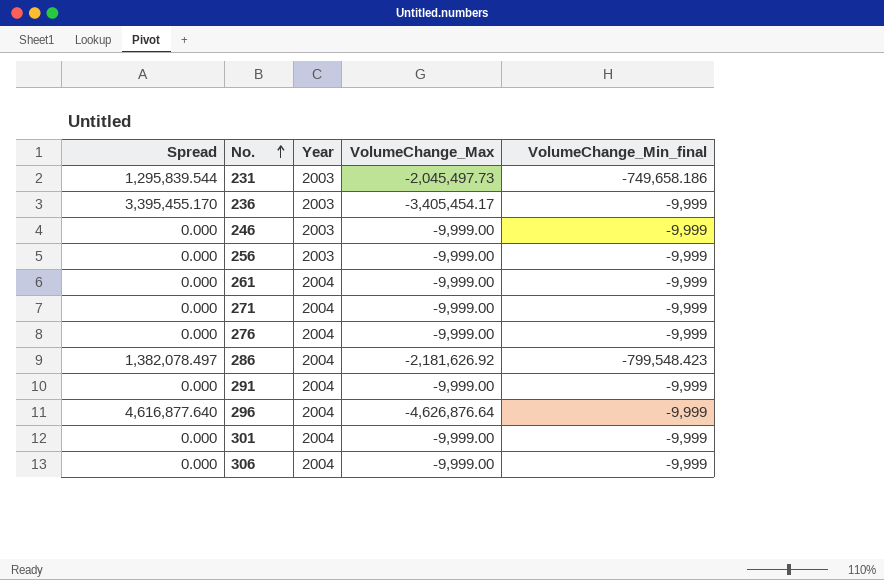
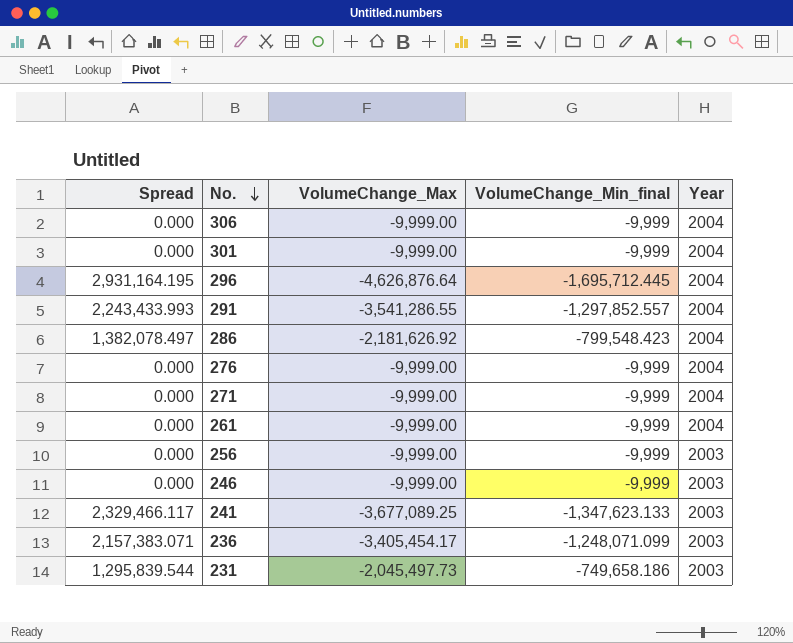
row order: No. ascending -> No. descending
column Year | position: 3 -> 5
296 | Spread: 4,616,877.640 -> 2,931,164.195
296 | VolumeChange_Min_final: -9,999 -> -1,695,712.445
291 | Spread: 0.000 -> 2,243,433.993
291 | VolumeChange_Max: -9,999.00 -> -3,541,286.55
291 | VolumeChange_Min_final: -9,999 -> -1,297,852.557
row 241: none -> 2,329,466.117 | -3,677,089.25 | -1,347,623.133 | 2003
236 | Spread: 3,395,455.170 -> 2,157,383.071
236 | VolumeChange_Min_final: -9,999 -> -1,248,071.099

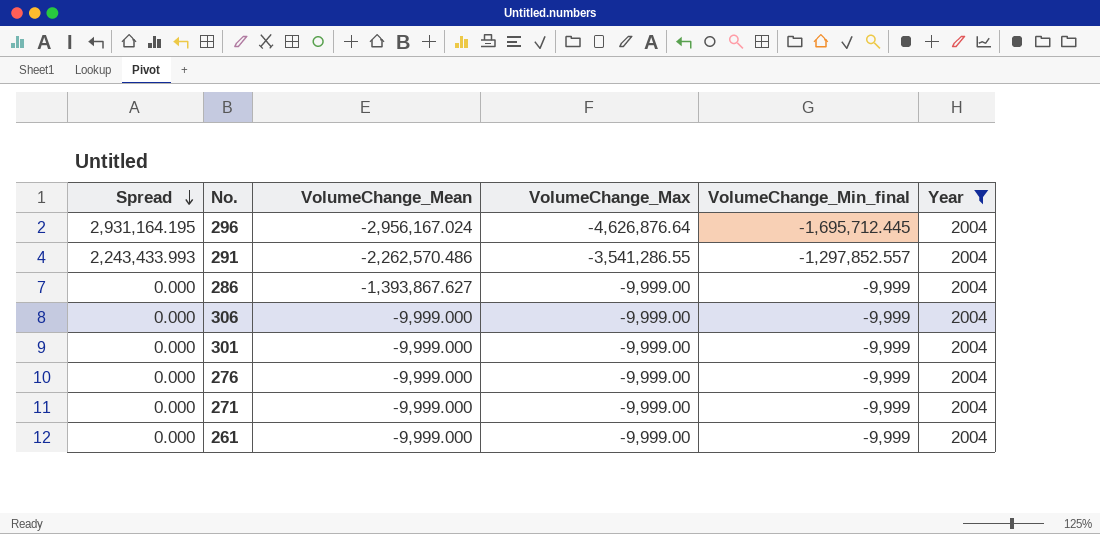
filter: none -> Year = 2004
row order: No. descending -> Spread descending
column VolumeChange_Mean | position: none -> 3
286 | Spread: 1,382,078.497 -> 0.000
286 | VolumeChange_Max: -2,181,626.92 -> -9,999.00
286 | VolumeChange_Min_final: -799,548.423 -> -9,999

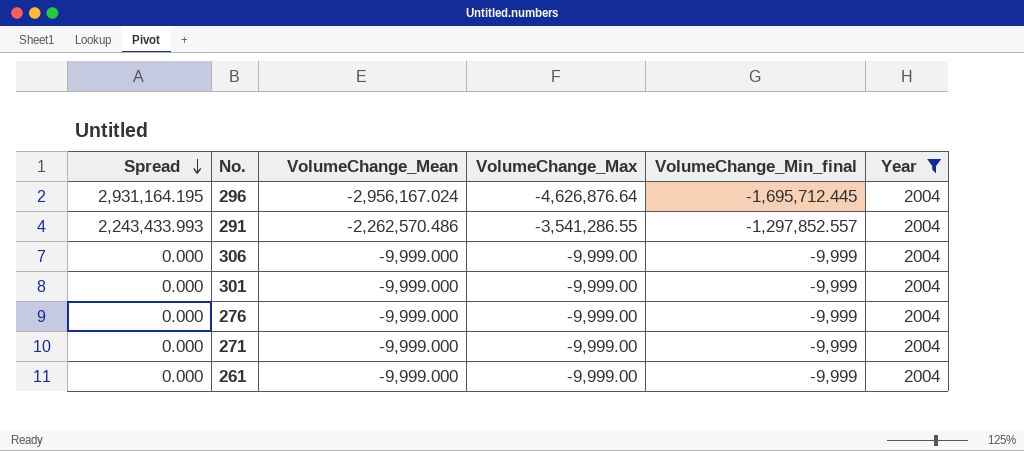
row 286: 0.000 | -1,393,867.627 | -9,999.00 | -9,999 | 2004 -> none

